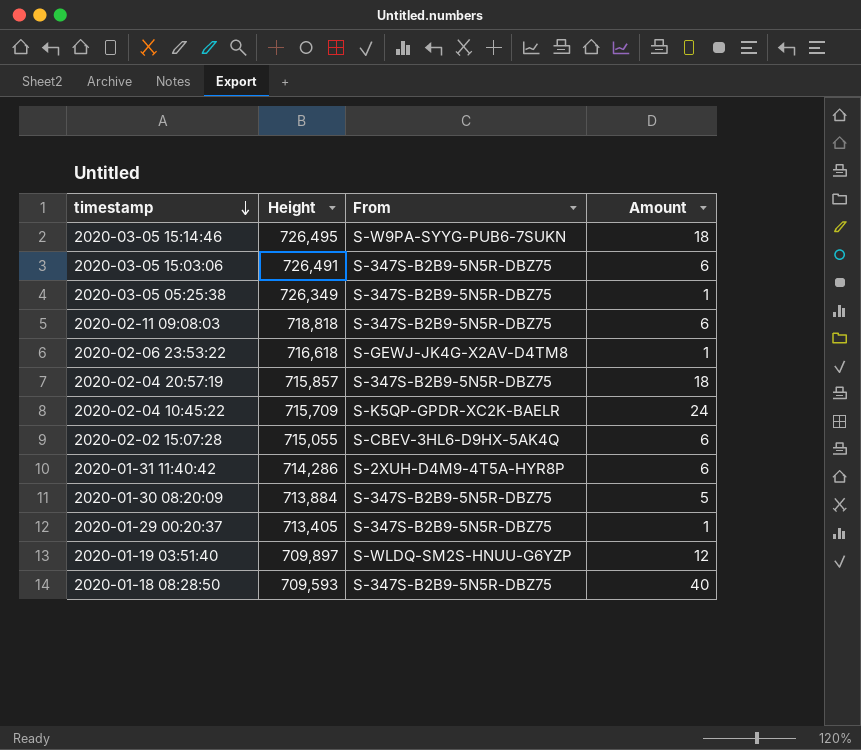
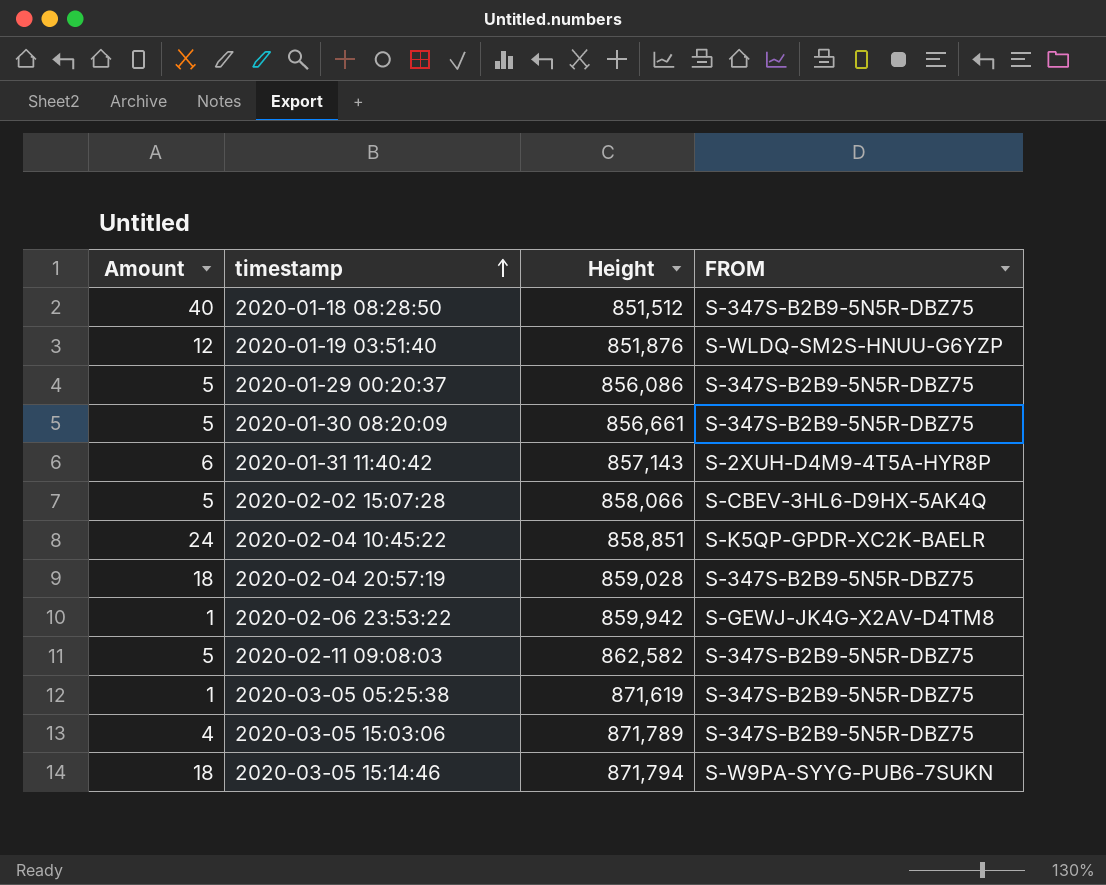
row order: timestamp descending -> timestamp ascending
column Amount | position: 4 -> 1
column name: From -> FROM
2020-01-18 08:28:50 | Height: 709,593 -> 851,512
2020-01-19 03:51:40 | Height: 709,897 -> 851,876
2020-01-29 00:20:37 | Amount: 1 -> 5
2020-01-29 00:20:37 | Height: 713,405 -> 856,086
2020-01-30 08:20:09 | Height: 713,884 -> 856,661
2020-01-31 11:40:42 | Height: 714,286 -> 857,143
2020-02-02 15:07:28 | Amount: 6 -> 5
2020-02-02 15:07:28 | Height: 715,055 -> 858,066
2020-02-04 10:45:22 | Height: 715,709 -> 858,851
2020-02-04 20:57:19 | Height: 715,857 -> 859,028
2020-02-06 23:53:22 | Height: 716,618 -> 859,942
2020-02-11 09:08:03 | Amount: 6 -> 5
2020-02-11 09:08:03 | Height: 718,818 -> 862,582
2020-03-05 05:25:38 | Height: 726,349 -> 871,619
2020-03-05 15:03:06 | Amount: 6 -> 4
2020-03-05 15:03:06 | Height: 726,491 -> 871,789
2020-03-05 15:14:46 | Height: 726,495 -> 871,794

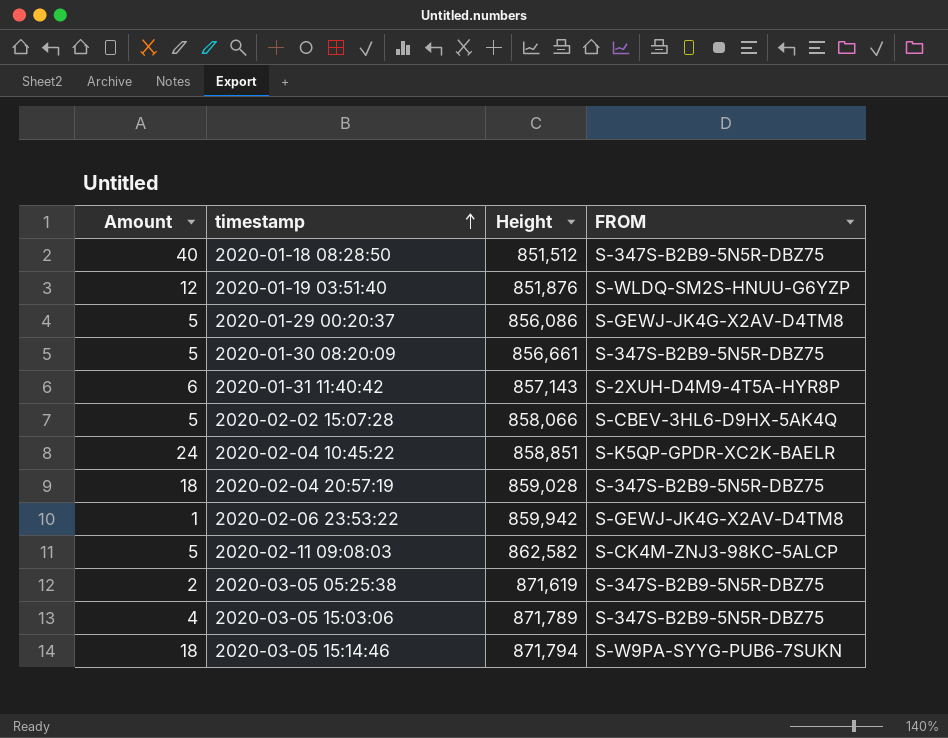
2020-01-29 00:20:37 | FROM: S-347S-B2B9-5N5R-DBZ75 -> S-GEWJ-JK4G-X2AV-D4TM8
2020-02-11 09:08:03 | FROM: S-347S-B2B9-5N5R-DBZ75 -> S-CK4M-ZNJ3-98KC-5ALCP
2020-03-05 05:25:38 | Amount: 1 -> 2

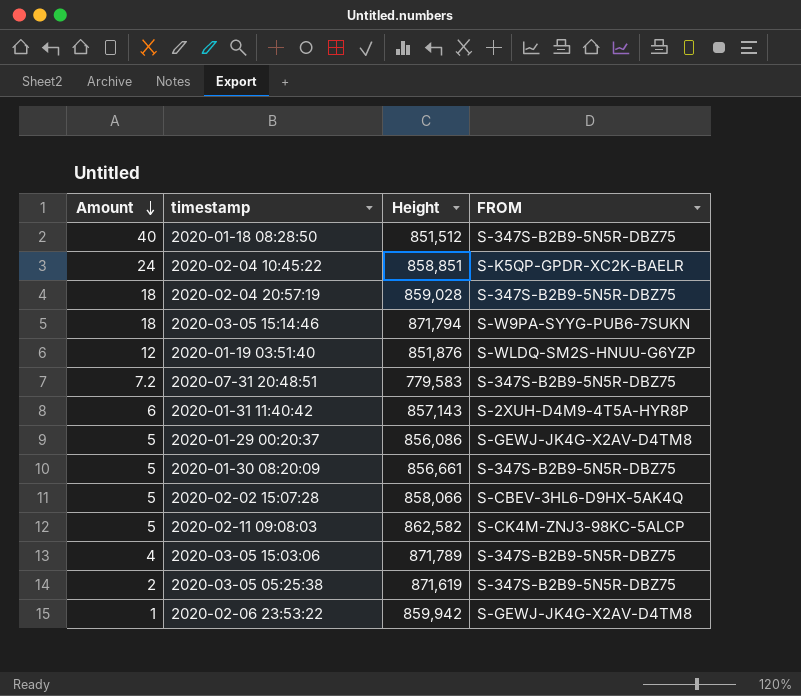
row order: timestamp ascending -> Amount descending
row 2020-07-31 20:48:51: none -> 7.2 | 779,583 | S-347S-B2B9-5N5R-DBZ75

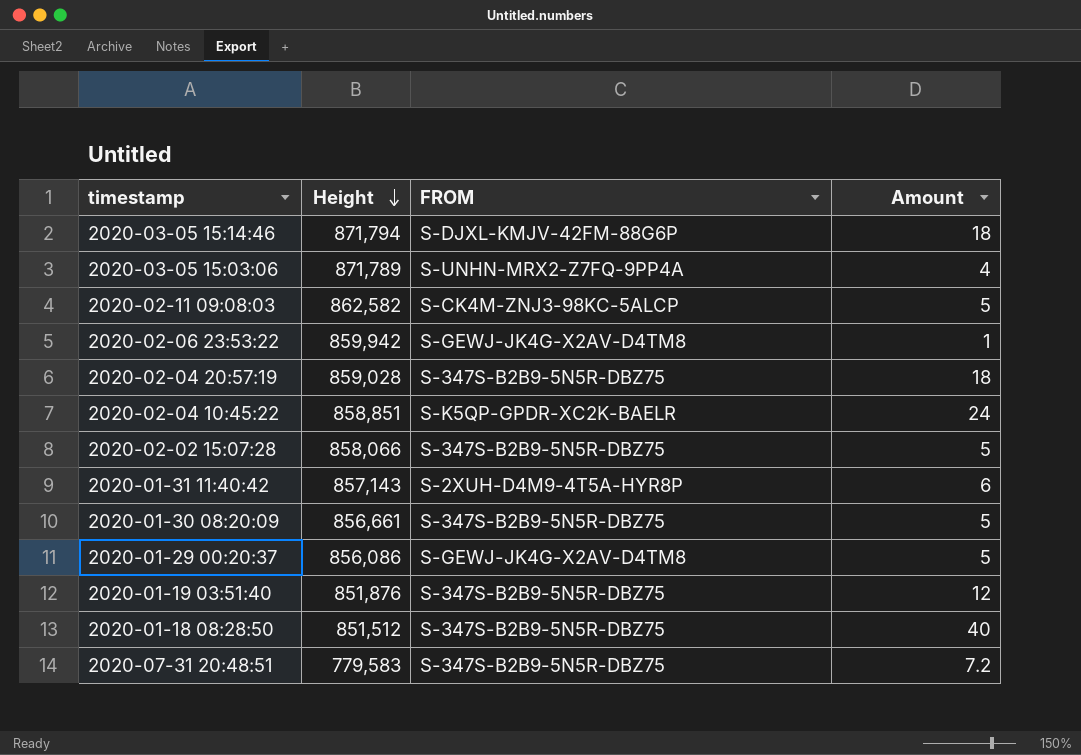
row order: Amount descending -> Height descending
column Amount | position: 1 -> 4
row 2020-03-05 05:25:38: 2 | 871,619 | S-347S-B2B9-5N5R-DBZ75 -> none
2020-03-05 15:14:46 | FROM: S-W9PA-SYYG-PUB6-7SUKN -> S-DJXL-KMJV-42FM-88G6P
2020-03-05 15:03:06 | FROM: S-347S-B2B9-5N5R-DBZ75 -> S-UNHN-MRX2-Z7FQ-9PP4A
2020-02-02 15:07:28 | FROM: S-CBEV-3HL6-D9HX-5AK4Q -> S-347S-B2B9-5N5R-DBZ75
2020-01-19 03:51:40 | FROM: S-WLDQ-SM2S-HNUU-G6YZP -> S-347S-B2B9-5N5R-DBZ75

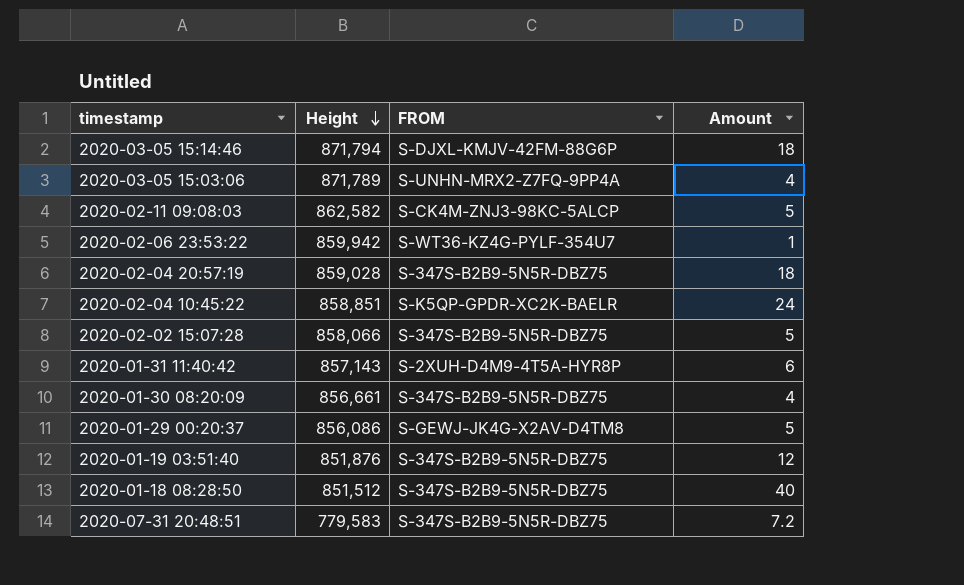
2020-02-06 23:53:22 | FROM: S-GEWJ-JK4G-X2AV-D4TM8 -> S-WT36-KZ4G-PYLF-354U7
2020-01-30 08:20:09 | Amount: 5 -> 4

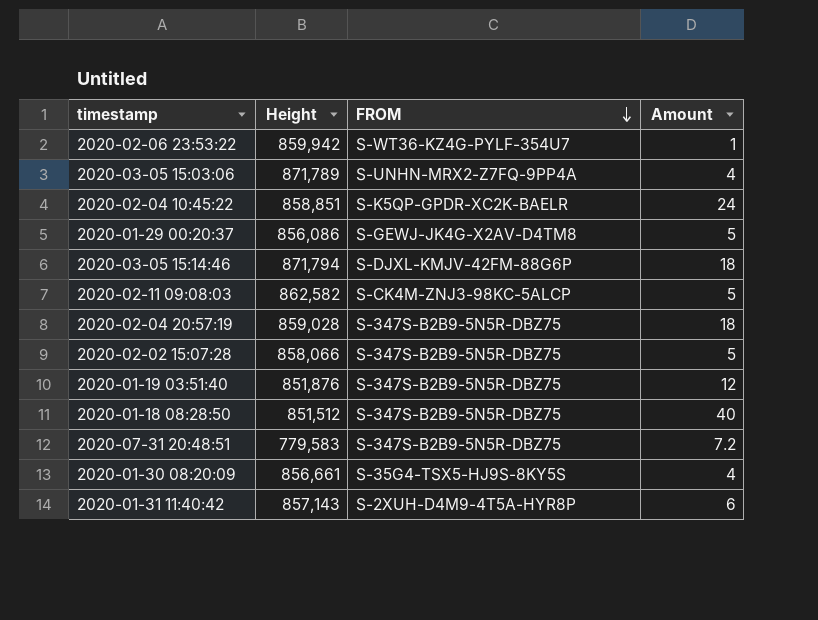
row order: Height descending -> FROM descending
2020-01-30 08:20:09 | FROM: S-347S-B2B9-5N5R-DBZ75 -> S-35G4-TSX5-HJ9S-8KY5S

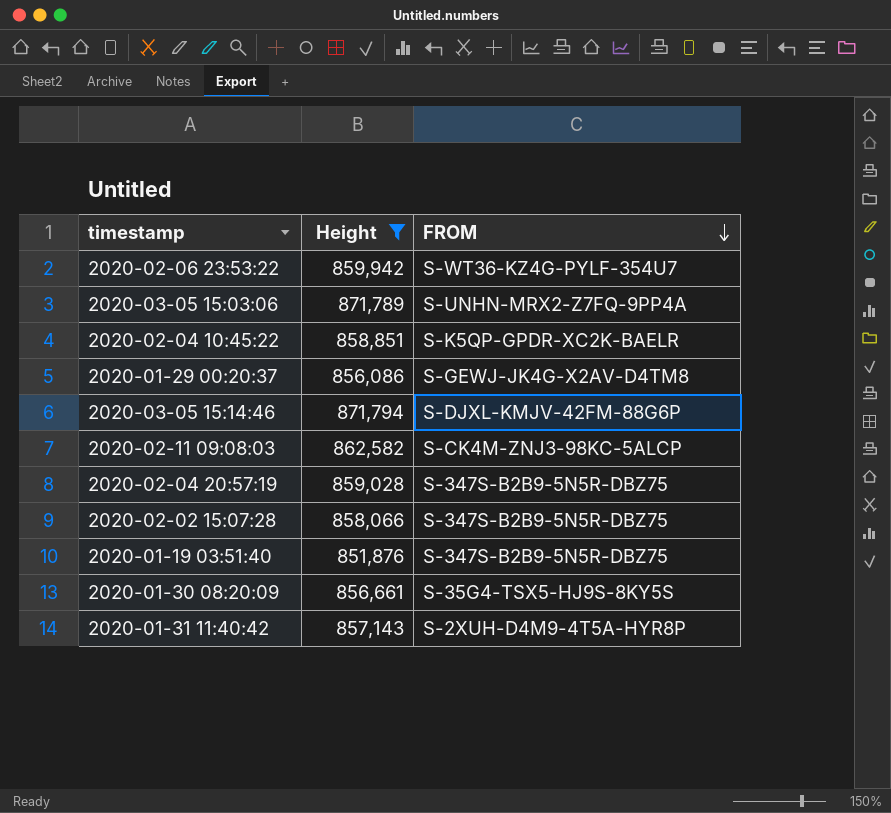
filter: none -> Height >= 851,876
column Amount | position: 4 -> none

